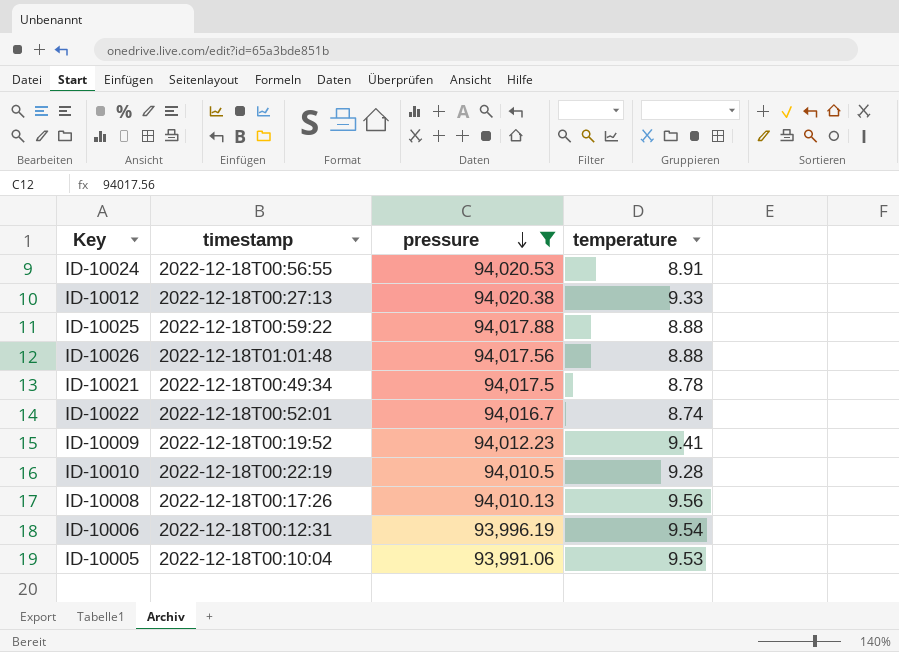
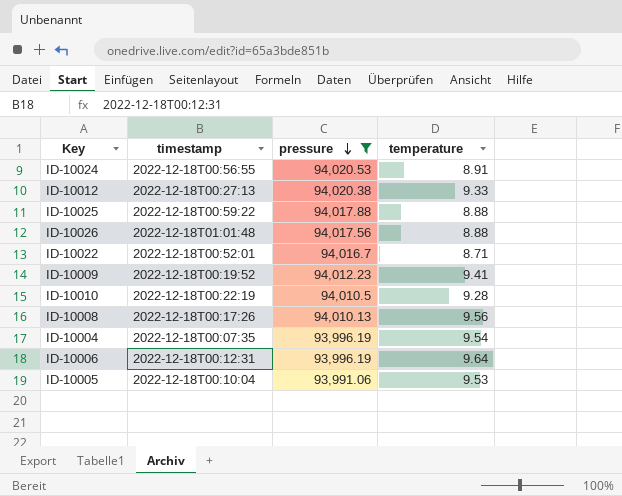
row ID-10021: 2022-12-18T00:49:34 | 94,017.5 | 8.78 -> none
ID-10022 | temperature: 8.74 -> 8.71
row ID-10004: none -> 2022-12-18T00:07:35 | 93,996.19 | 9.54
ID-10006 | temperature: 9.54 -> 9.64

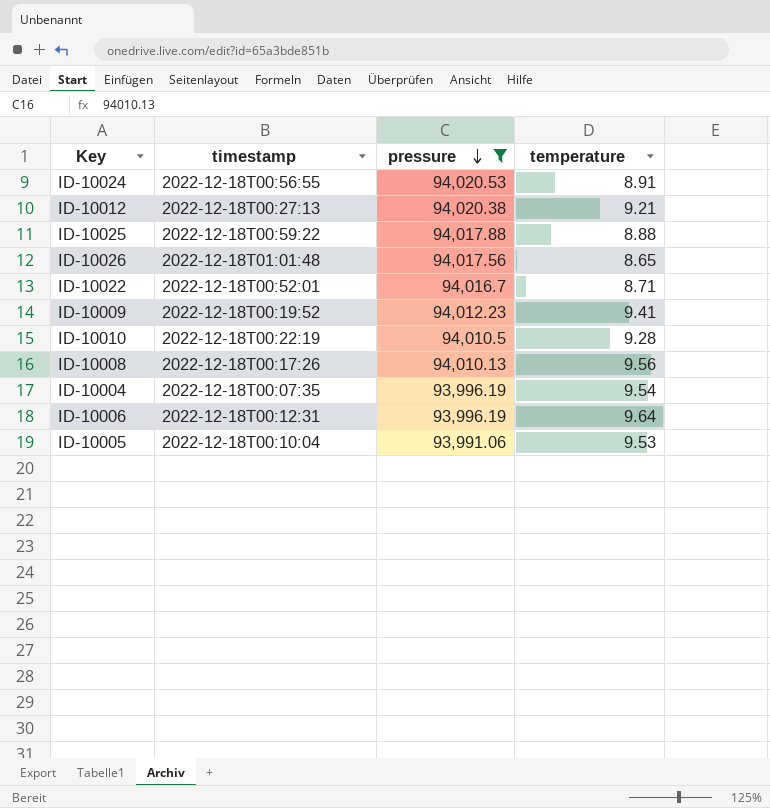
ID-10012 | temperature: 9.33 -> 9.21
ID-10026 | temperature: 8.88 -> 8.65

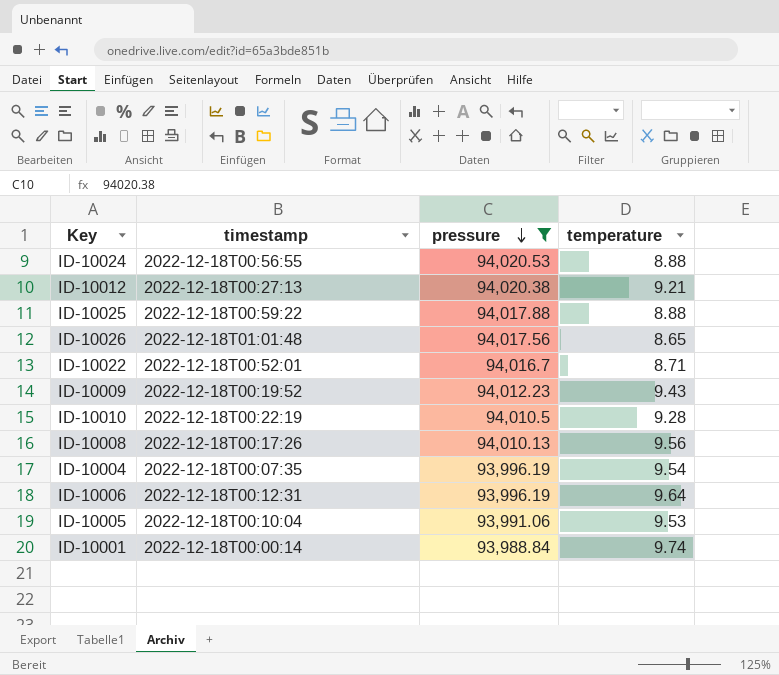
ID-10024 | temperature: 8.91 -> 8.88
ID-10009 | temperature: 9.41 -> 9.43
row ID-10001: none -> 2022-12-18T00:00:14 | 93,988.84 | 9.74

